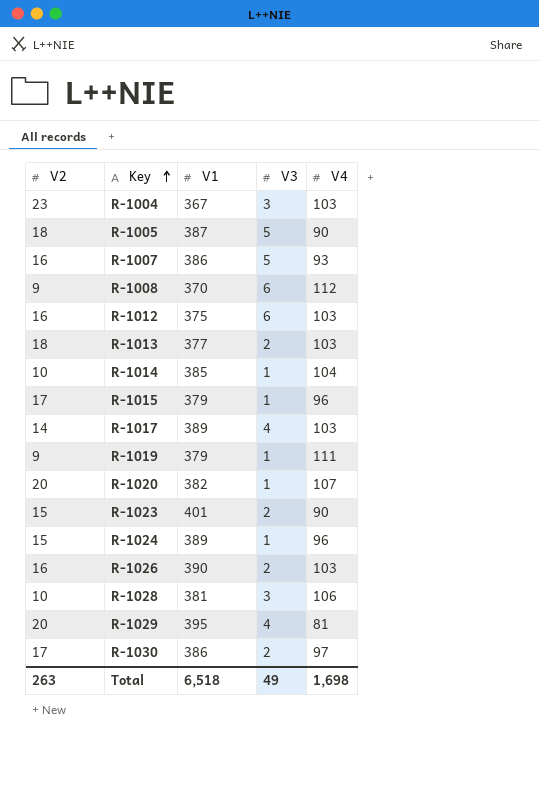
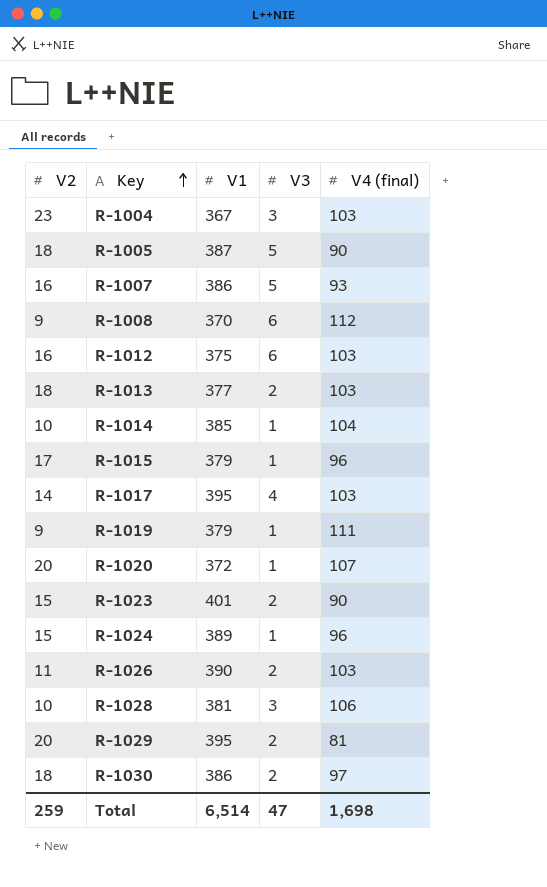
column name: V4 -> V4 (final)
R-1017 | V1: 389 -> 395
R-1020 | V1: 382 -> 372
R-1026 | V2: 16 -> 11
R-1029 | V3: 4 -> 2
R-1030 | V2: 17 -> 18
Total | V2: 263 -> 259
Total | V1: 6,518 -> 6,514
Total | V3: 49 -> 47

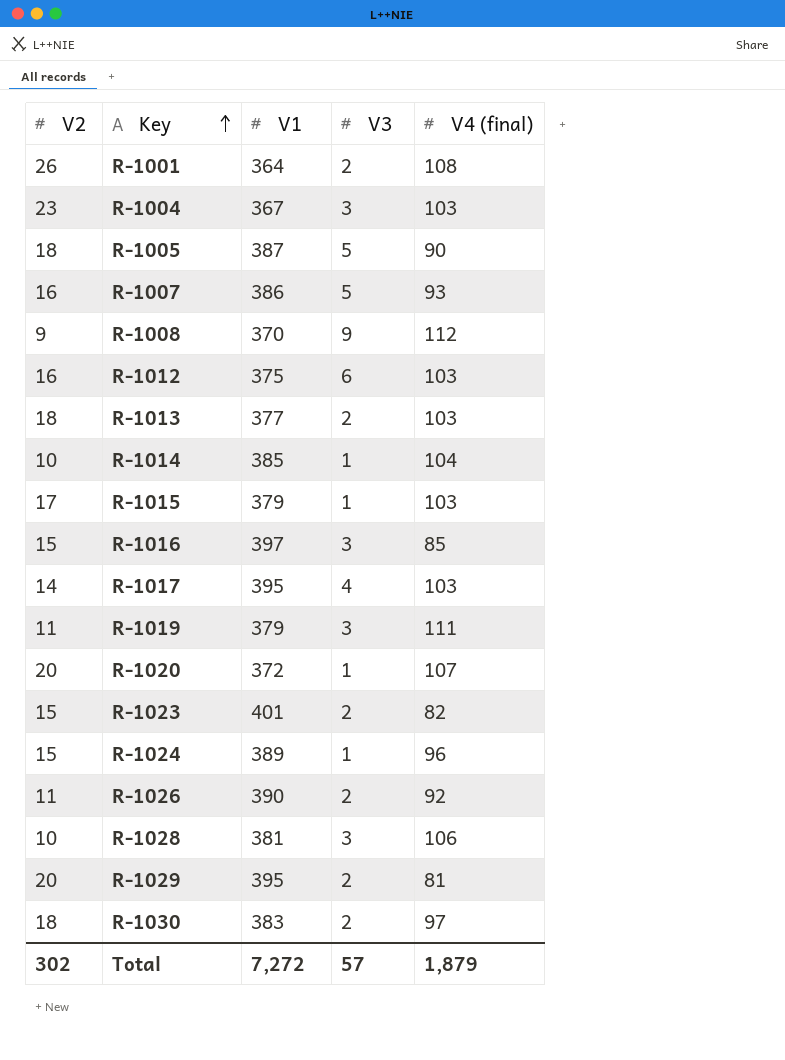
row R-1001: none -> 26 | 364 | 2 | 108
R-1008 | V3: 6 -> 9
R-1015 | V4 (final): 96 -> 103
row R-1016: none -> 15 | 397 | 3 | 85
R-1019 | V2: 9 -> 11
R-1019 | V3: 1 -> 3
R-1023 | V4 (final): 90 -> 82
R-1026 | V4 (final): 103 -> 92
R-1030 | V1: 386 -> 383
Total | V2: 259 -> 302
Total | V1: 6,514 -> 7,272
Total | V3: 47 -> 57
Total | V4 (final): 1,698 -> 1,879

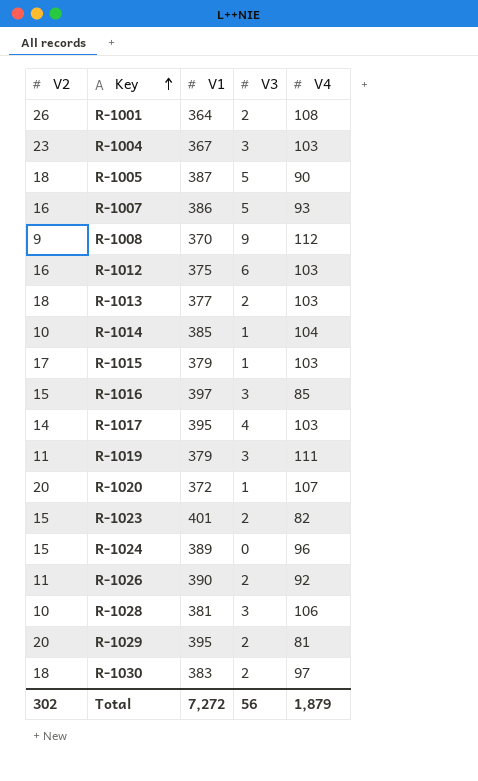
column name: V4 (final) -> V4
R-1024 | V3: 1 -> 0
Total | V3: 57 -> 56

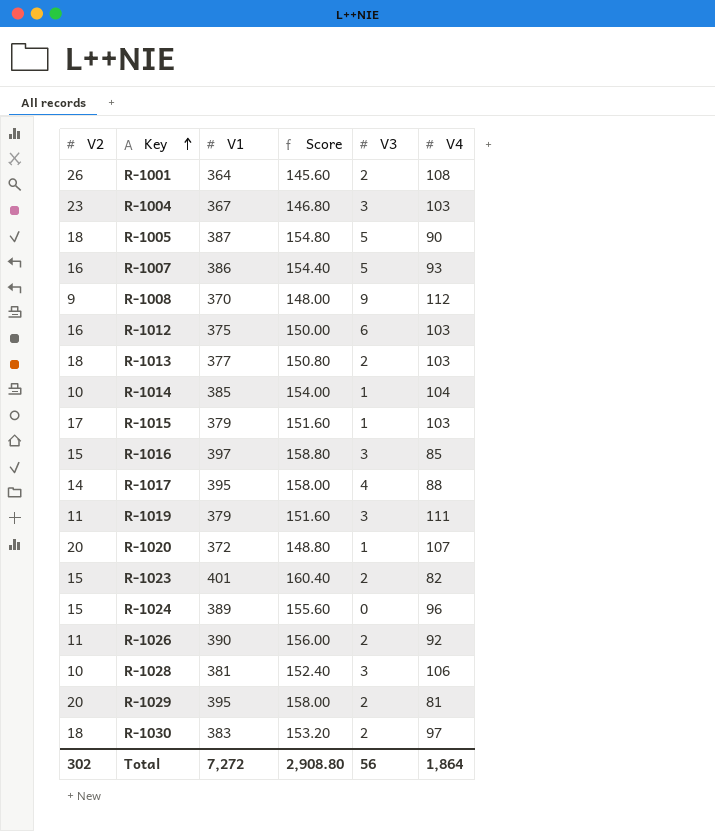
column Score | formula: none -> [V1] * 0.4
R-1017 | V4: 103 -> 88
Total | V4: 1,879 -> 1,864

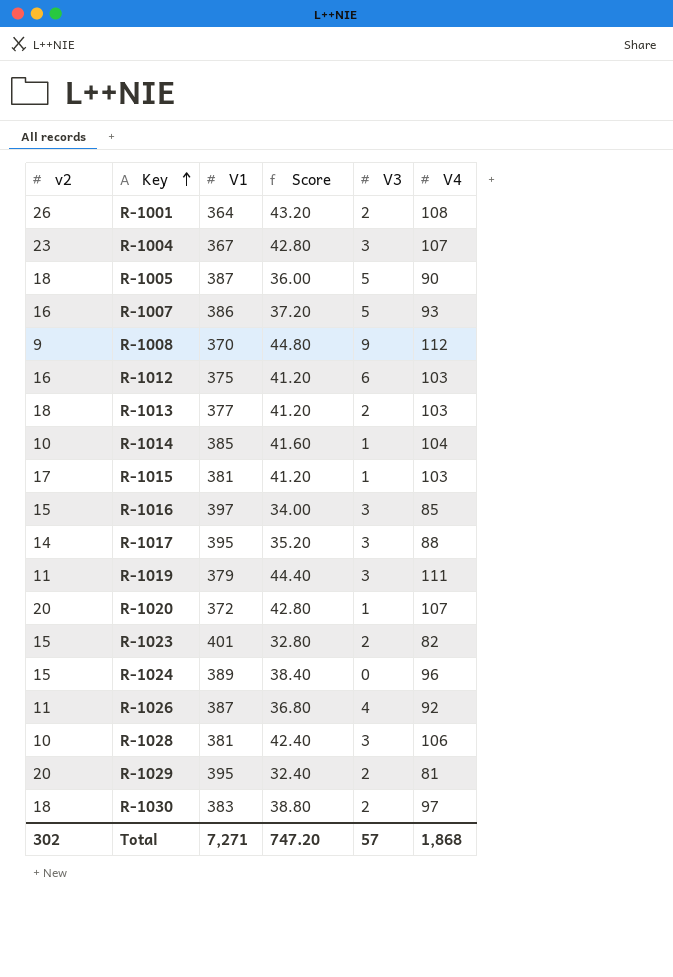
column name: V2 -> v2
column Score | formula: [V1] * 0.4 -> [V4] * 0.4
R-1004 | V4: 103 -> 107
R-1015 | V1: 379 -> 381
R-1017 | V3: 4 -> 3
R-1026 | V1: 390 -> 387
R-1026 | V3: 2 -> 4
Total | V1: 7,272 -> 7,271
Total | Score: 2,908.80 -> 747.20
Total | V3: 56 -> 57
Total | V4: 1,864 -> 1,868

